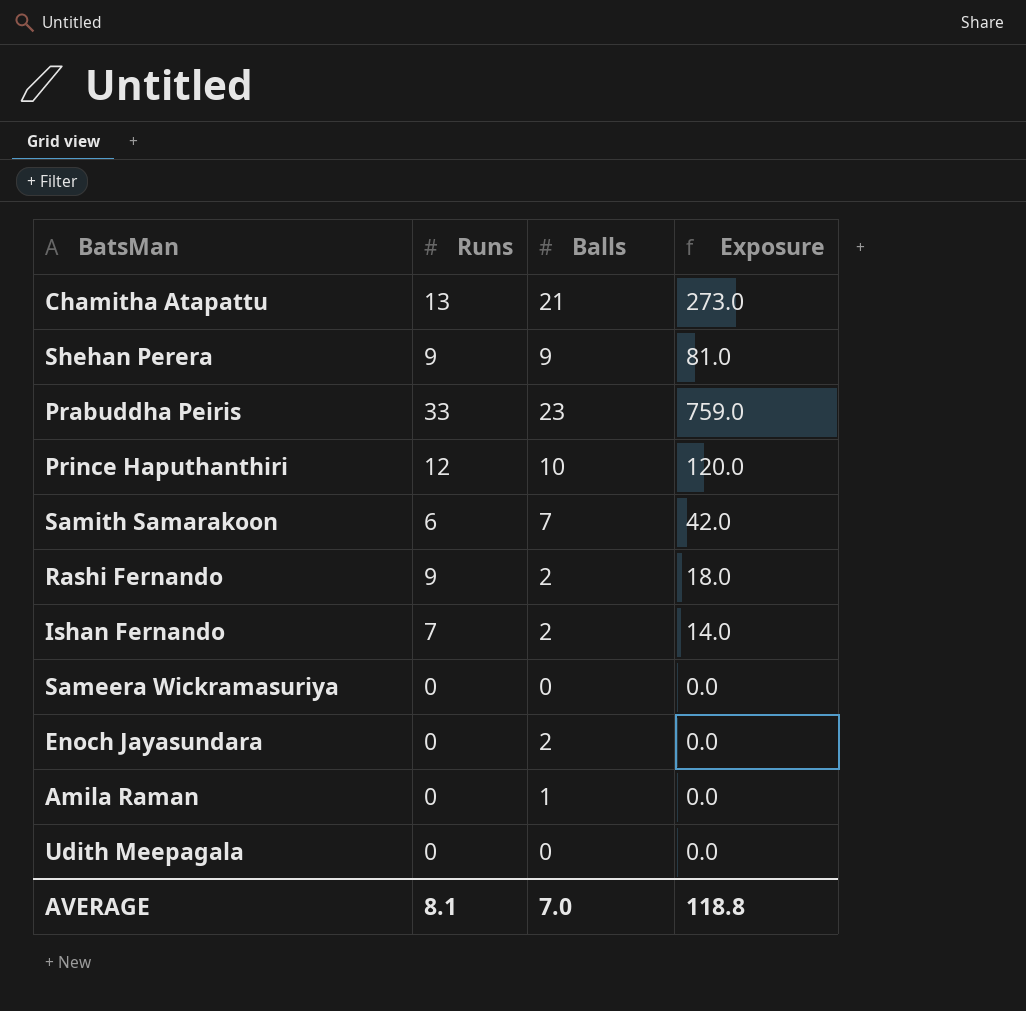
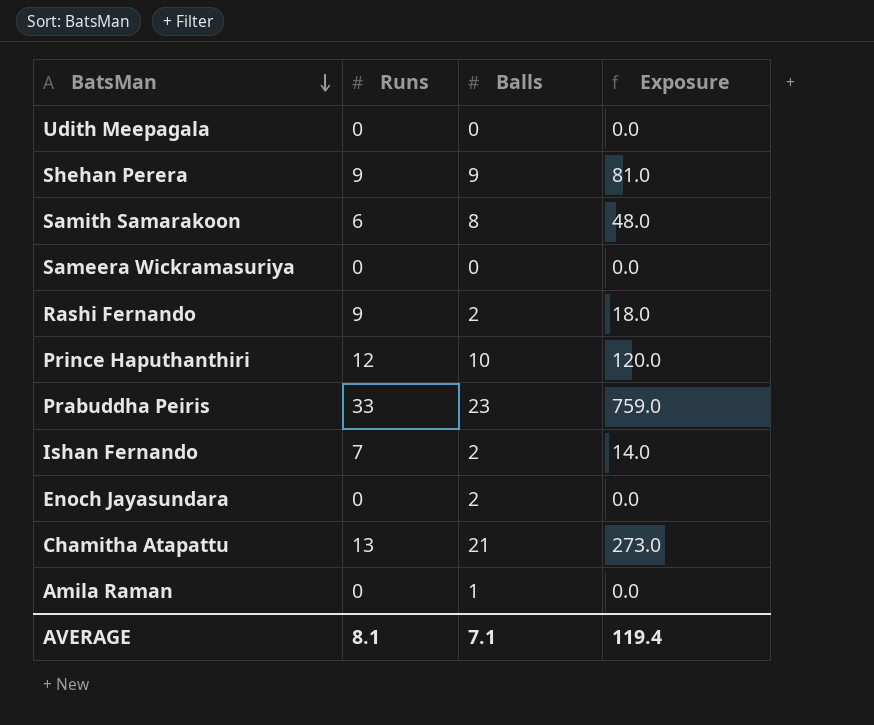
row order: none -> BatsMan descending
Samith Samarakoon | Balls: 7 -> 8
Samith Samarakoon | Exposure: 42.0 -> 48.0
AVERAGE | Balls: 7.0 -> 7.1
AVERAGE | Exposure: 118.8 -> 119.4

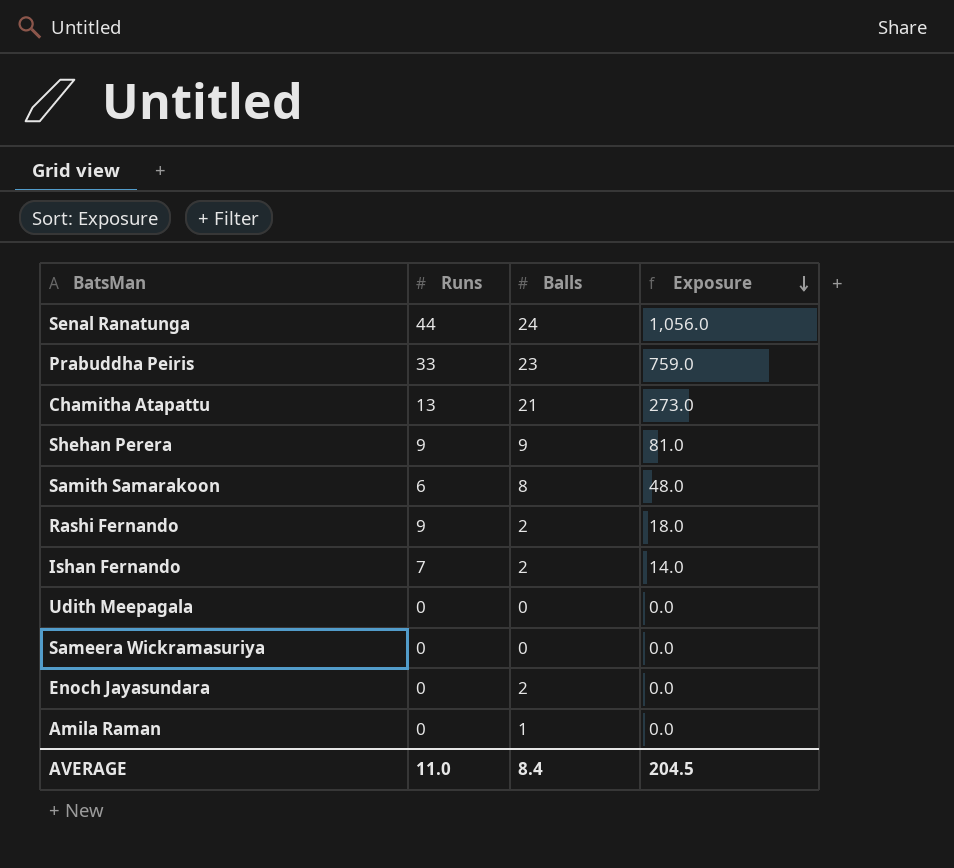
row order: BatsMan descending -> Exposure descending
row Prince Haputhanthiri: 12 | 10 | 120.0 -> none
row Senal Ranatunga: none -> 44 | 24 | 1,056.0
AVERAGE | Runs: 8.1 -> 11.0
AVERAGE | Balls: 7.1 -> 8.4
AVERAGE | Exposure: 119.4 -> 204.5

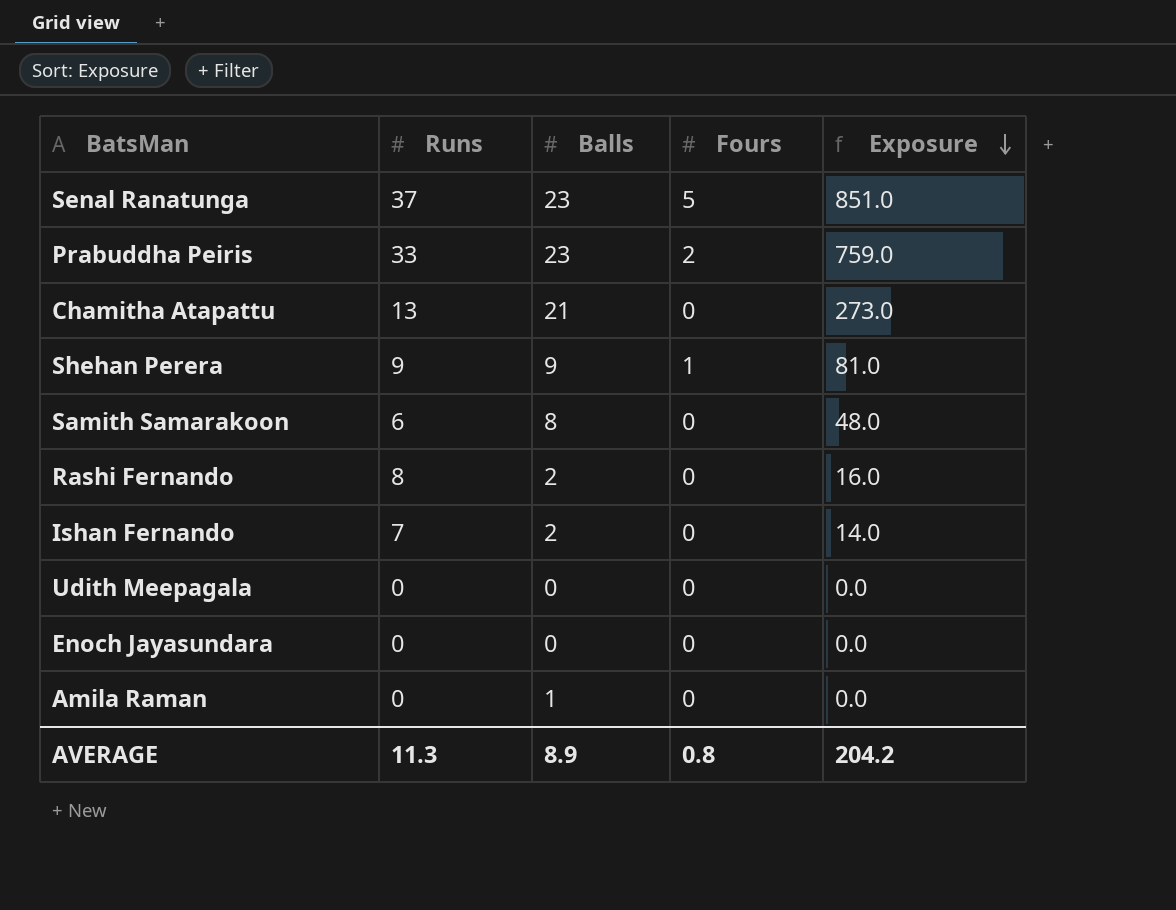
column Fours | position: none -> 4
row Sameera Wickramasuriya: 0 | 0 | 0.0 -> none
Senal Ranatunga | Runs: 44 -> 37
Senal Ranatunga | Balls: 24 -> 23
Senal Ranatunga | Exposure: 1,056.0 -> 851.0
Rashi Fernando | Runs: 9 -> 8
Rashi Fernando | Exposure: 18.0 -> 16.0
Enoch Jayasundara | Balls: 2 -> 0
AVERAGE | Runs: 11.0 -> 11.3
AVERAGE | Balls: 8.4 -> 8.9
AVERAGE | Exposure: 204.5 -> 204.2

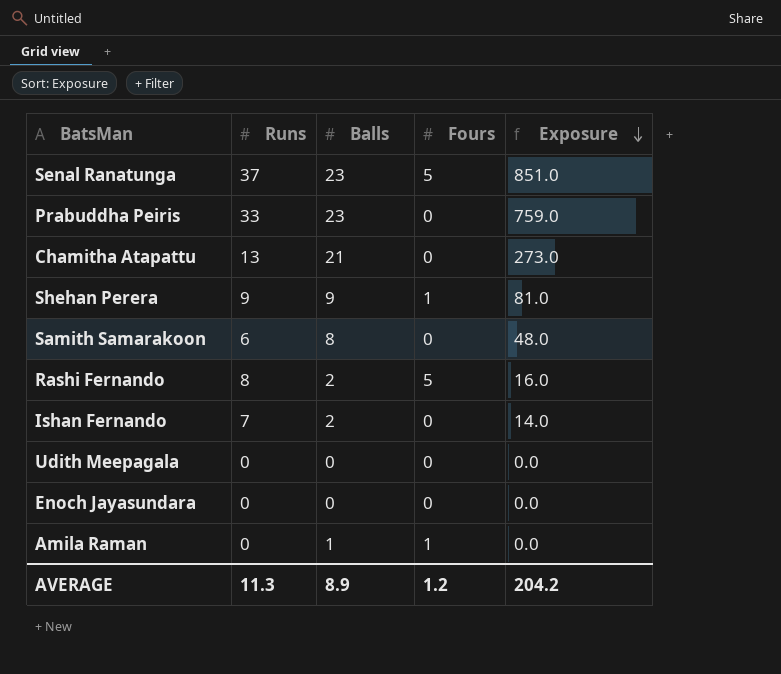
Prabuddha Peiris | Fours: 2 -> 0
Rashi Fernando | Fours: 0 -> 5
Amila Raman | Fours: 0 -> 1
AVERAGE | Fours: 0.8 -> 1.2

